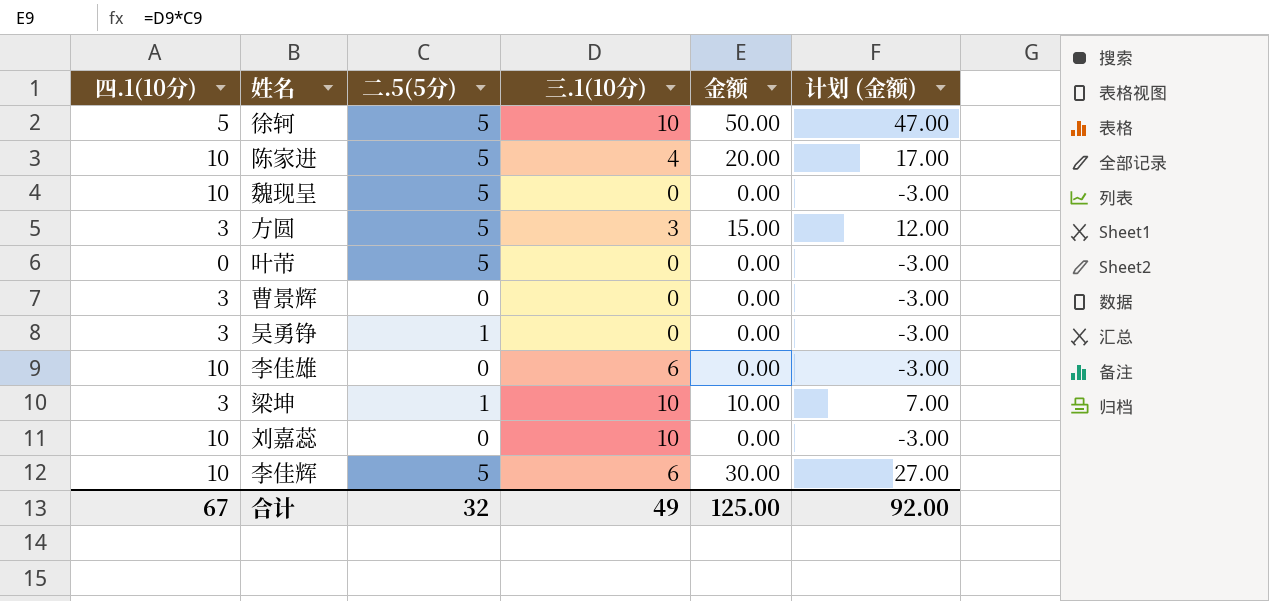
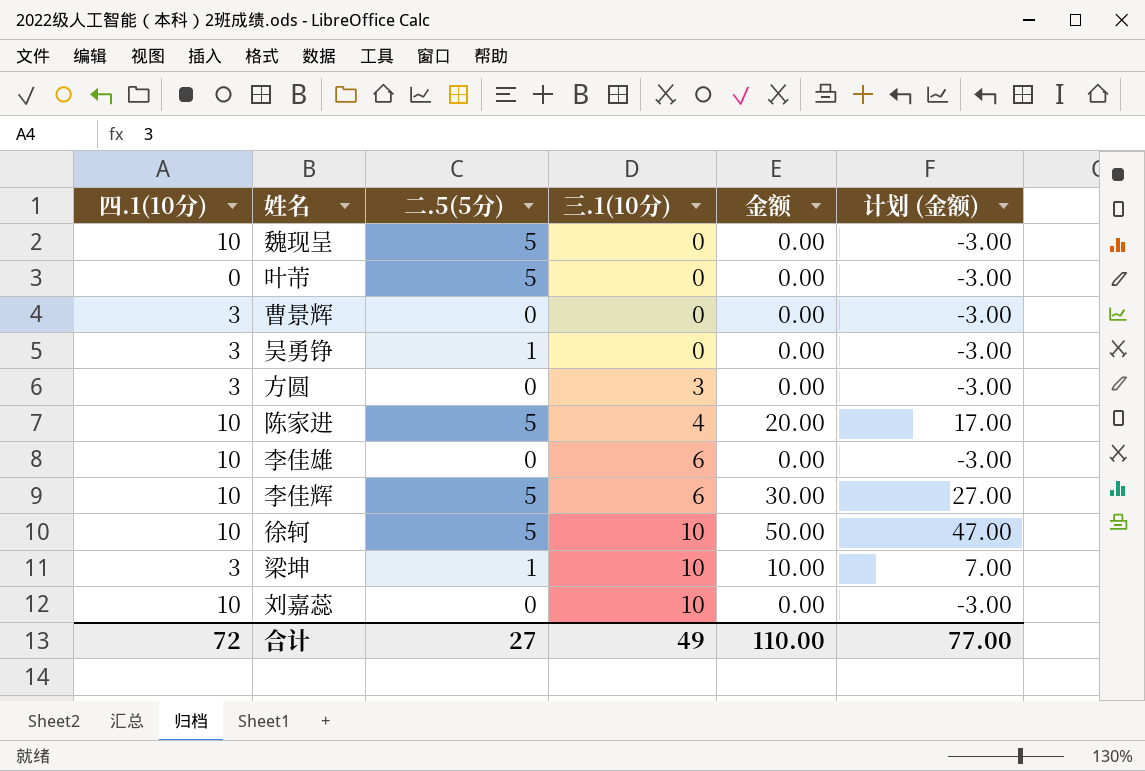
row order: none -> 三.1(10分) ascending
方圆 | 二.5(5分): 5 -> 0
方圆 | 金额: 15.00 -> 0.00
方圆 | 计划 (金额): 12.00 -> -3.00
徐轲 | 四.1(10分): 5 -> 10
合计 | 四.1(10分): 67 -> 72
合计 | 二.5(5分): 32 -> 27
合计 | 金额: 125.00 -> 110.00
合计 | 计划 (金额): 92.00 -> 77.00

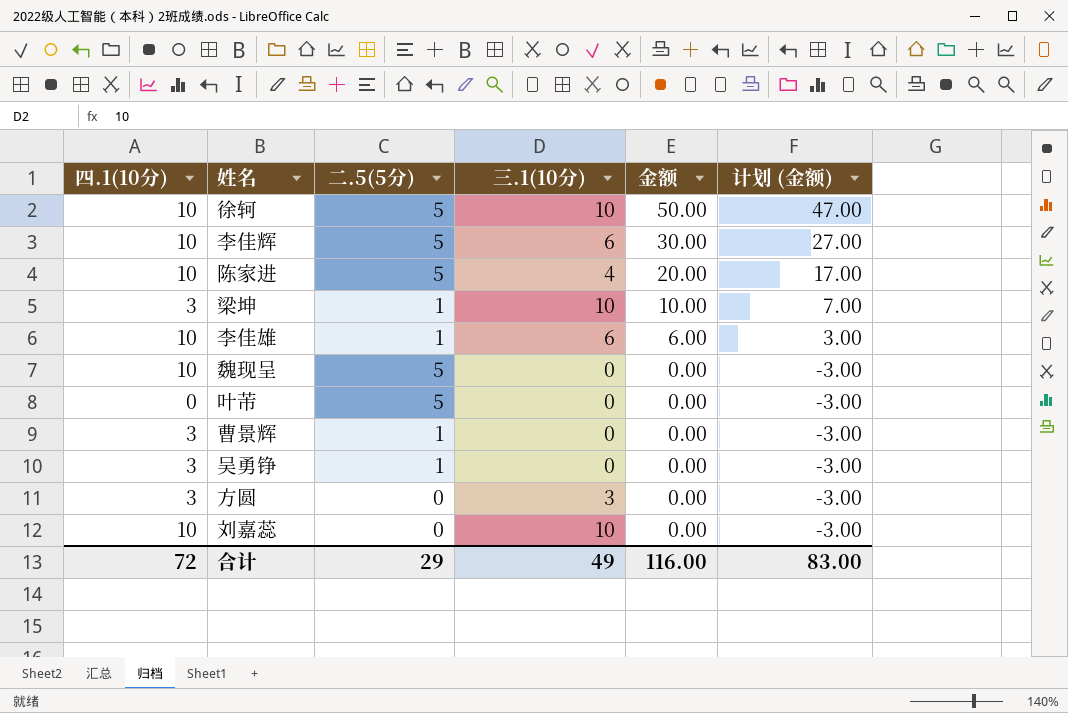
row order: 三.1(10分) ascending -> 金额 descending
李佳雄 | 二.5(5分): 0 -> 1
李佳雄 | 金额: 0.00 -> 6.00
李佳雄 | 计划 (金额): -3.00 -> 3.00
曹景辉 | 二.5(5分): 0 -> 1
合计 | 二.5(5分): 27 -> 29
合计 | 金额: 110.00 -> 116.00
合计 | 计划 (金额): 77.00 -> 83.00

